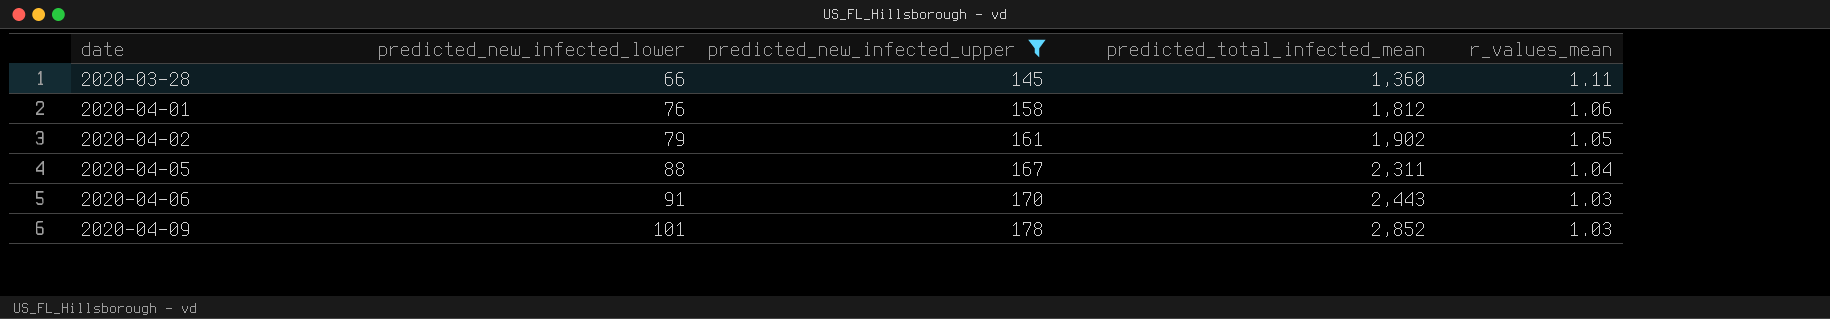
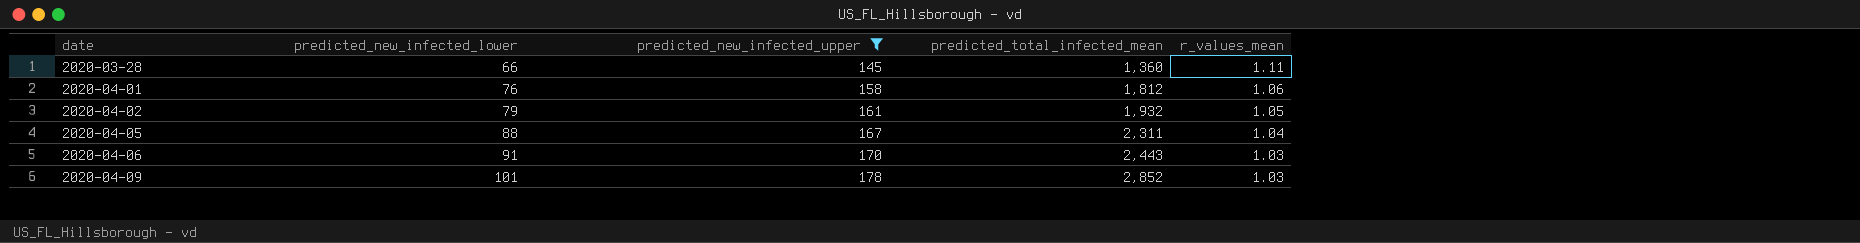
2020-04-02 | predicted_total_infected_mean: 1,902 -> 1,932

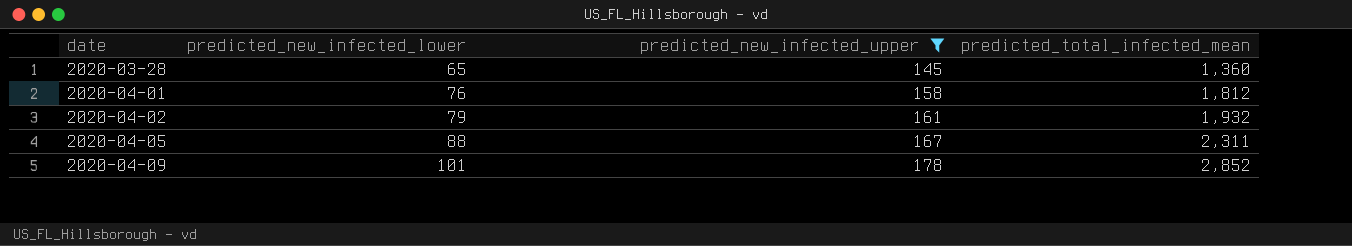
column r_values_mean | position: 5 -> none
row 2020-04-06: 91 | 170 | 2,443 | 1.03 -> none
2020-03-28 | predicted_new_infected_lower: 66 -> 65

